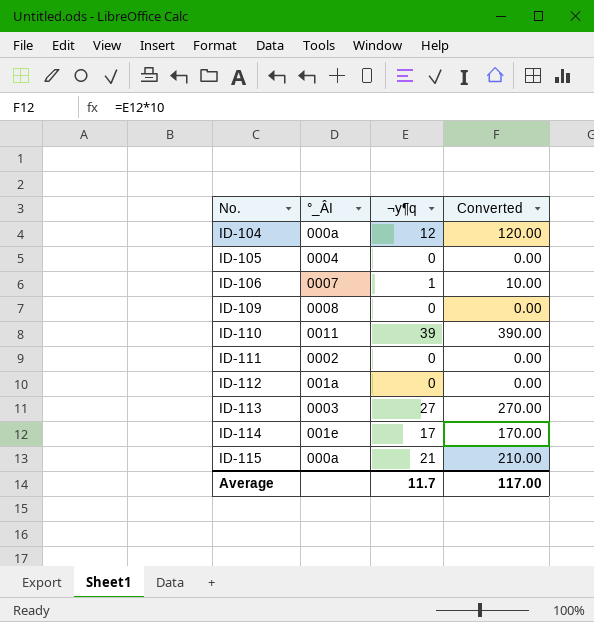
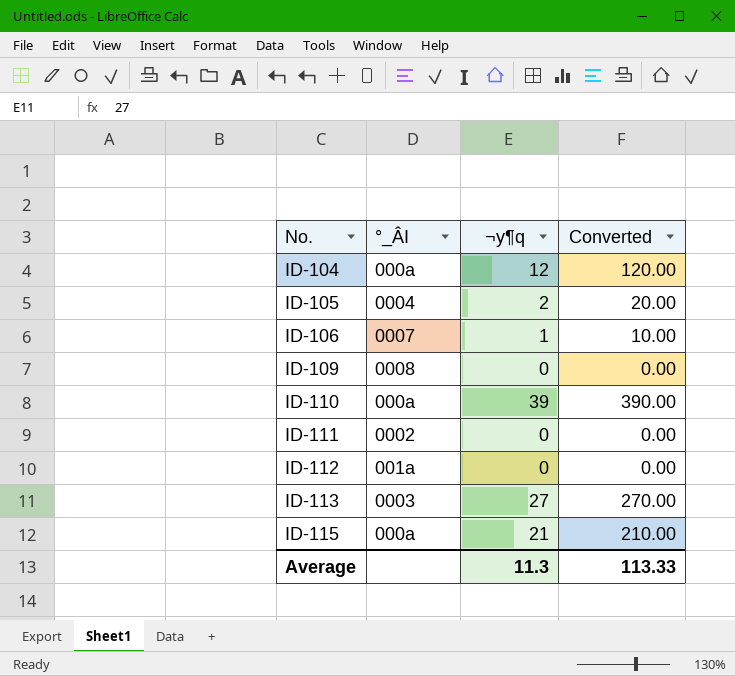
row ID-114: 001e | 17 | 170.00 -> none
ID-105 | ¬y¶q: 0 -> 2
ID-105 | Converted: 0.00 -> 20.00
ID-110 | °_ÂI: 0011 -> 000a
Average | ¬y¶q: 11.7 -> 11.3
Average | Converted: 117.00 -> 113.33

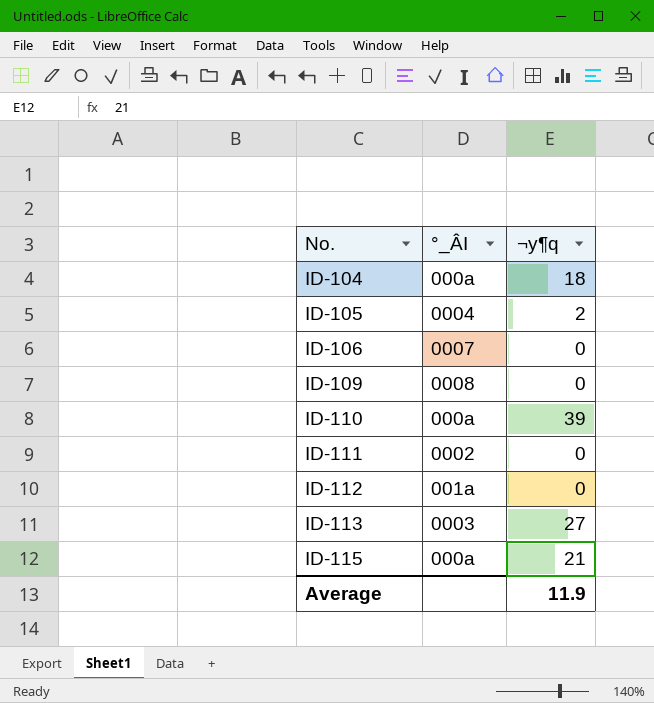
column Converted | formula: [¬y¶q] * 10 -> none
ID-104 | ¬y¶q: 12 -> 18
ID-106 | ¬y¶q: 1 -> 0
Average | ¬y¶q: 11.3 -> 11.9

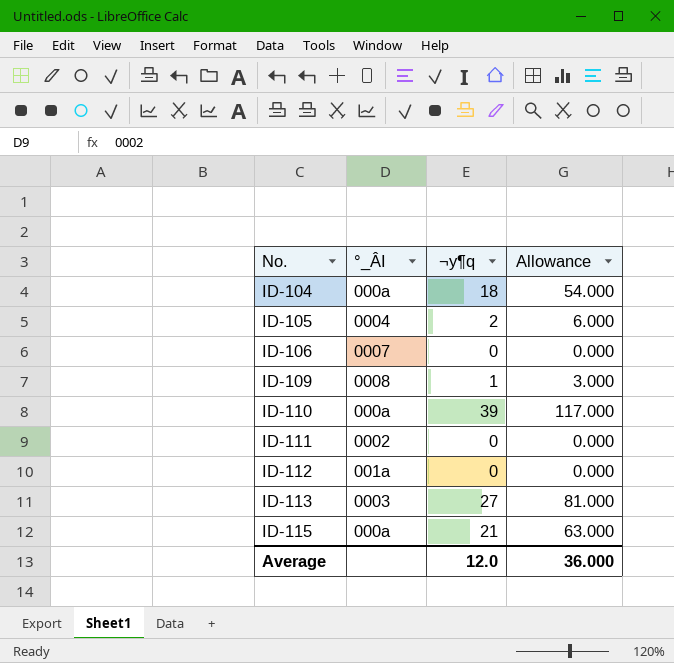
column Allowance | formula: none -> [¬y¶q] * 3
ID-109 | ¬y¶q: 0 -> 1
Average | ¬y¶q: 11.9 -> 12.0

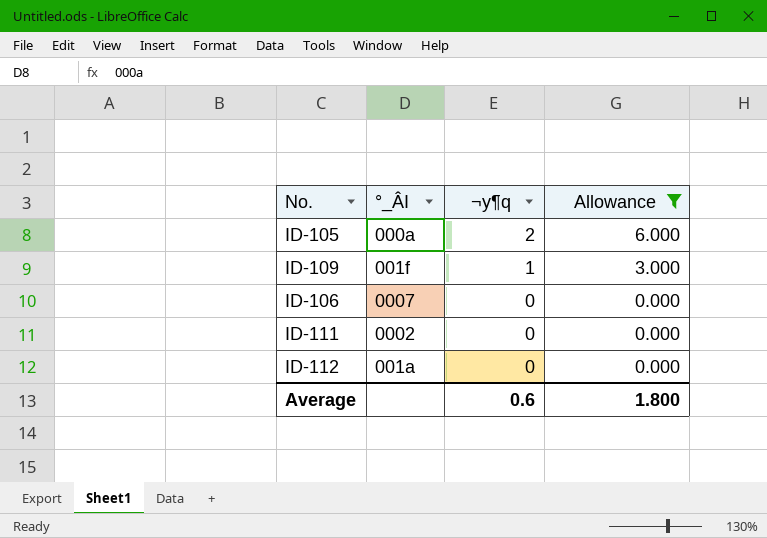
filter: none -> Allowance <= 6.000
row order: No. ascending -> ¬y¶q descending
ID-105 | °_ÂI: 0004 -> 000a
ID-109 | °_ÂI: 0008 -> 001f
Average | ¬y¶q: 12.0 -> 0.6
Average | Allowance: 36.000 -> 1.800

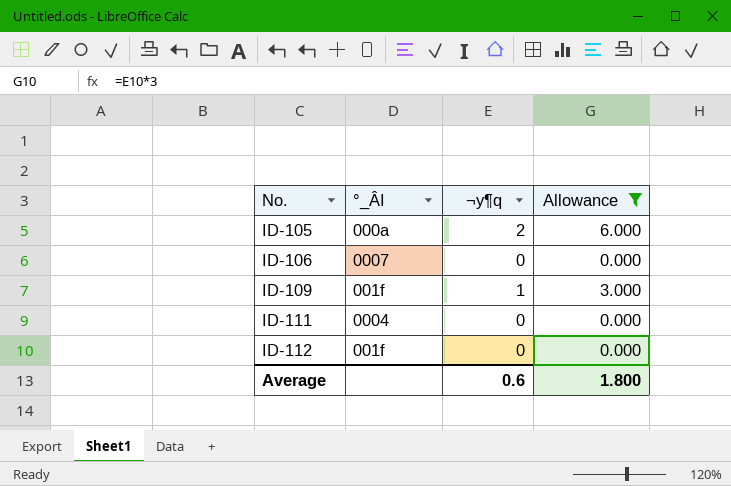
row order: ¬y¶q descending -> No. ascending
ID-111 | °_ÂI: 0002 -> 0004
ID-112 | °_ÂI: 001a -> 001f

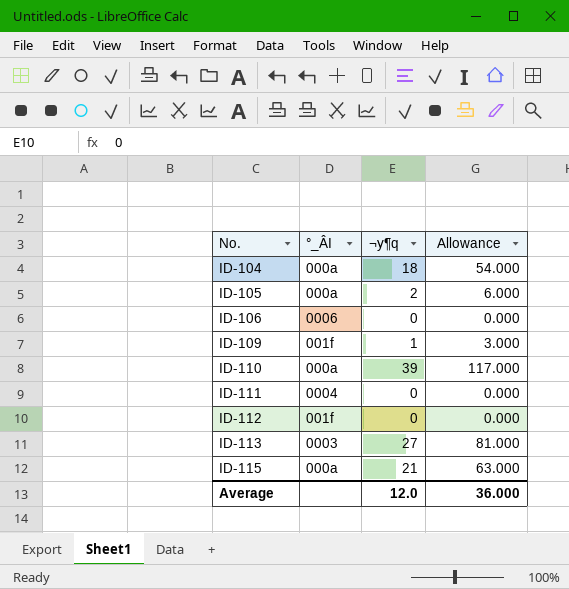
filter: Allowance <= 6.000 -> none
ID-106 | °_ÂI: 0007 -> 0006
Average | ¬y¶q: 0.6 -> 12.0
Average | Allowance: 1.800 -> 36.000

